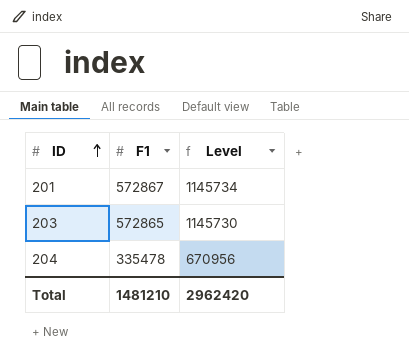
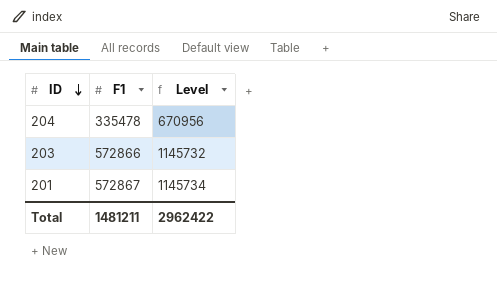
row order: ID ascending -> ID descending
203 | F1: 572865 -> 572866
203 | Level: 1145730 -> 1145732
Total | F1: 1481210 -> 1481211
Total | Level: 2962420 -> 2962422

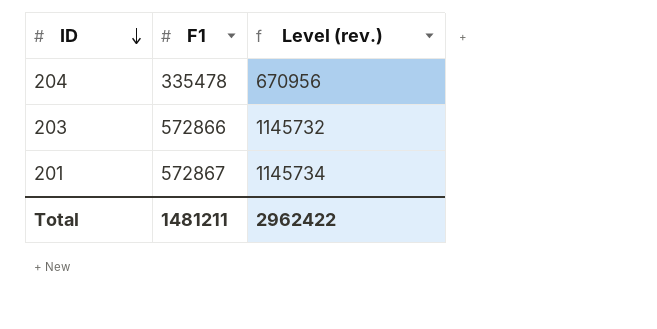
column name: Level -> Level (rev.)

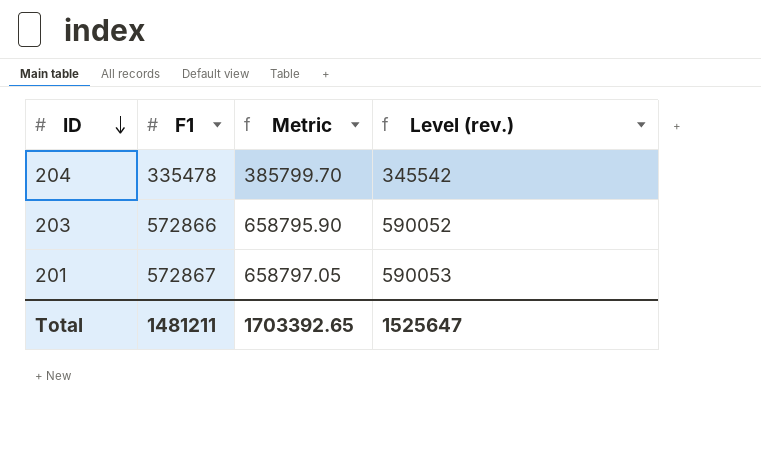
column Metric | formula: none -> [F1] * 1.15
column Level (rev.) | formula: [F1] * 2 -> [F1] * 1.03
Total | Level (rev.): 2962422 -> 1525647

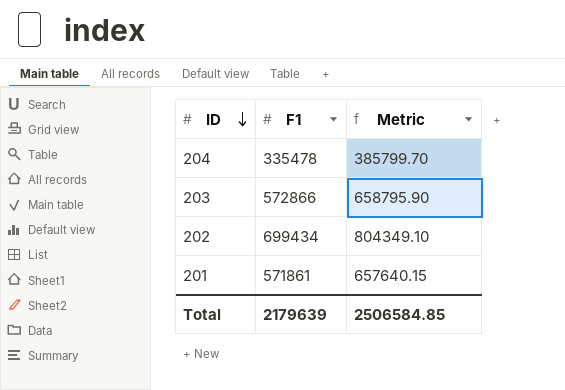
column Level (rev.) | formula: [F1] * 1.03 -> none
row 202: none -> 699434 | 804349.10
201 | F1: 572867 -> 571861
201 | Metric: 658797.05 -> 657640.15
Total | F1: 1481211 -> 2179639
Total | Metric: 1703392.65 -> 2506584.85

